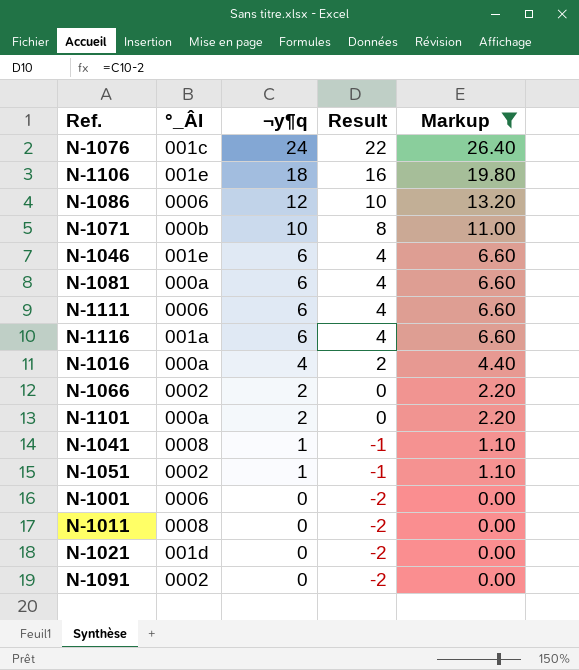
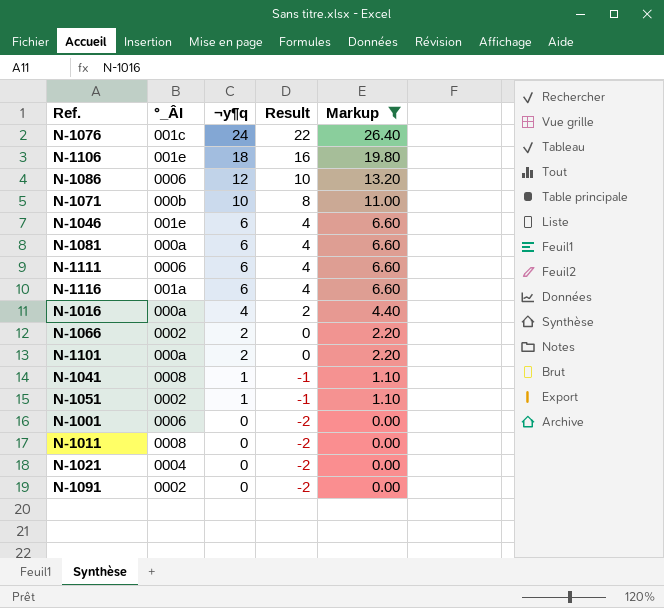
N-1021 | °_ÂI: 001d -> 0004

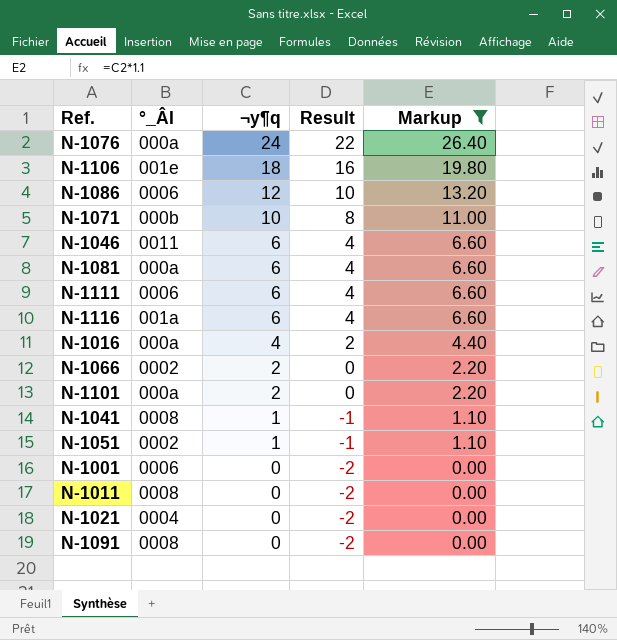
N-1076 | °_ÂI: 001c -> 000a
N-1046 | °_ÂI: 001e -> 0011
N-1091 | °_ÂI: 0002 -> 0008

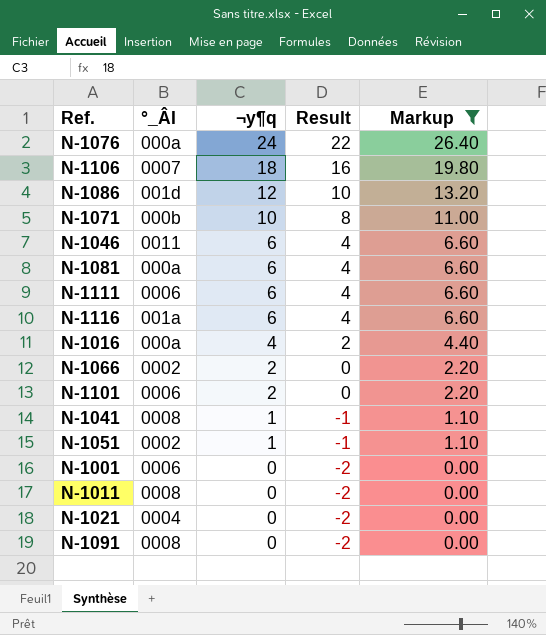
N-1106 | °_ÂI: 001e -> 0007
N-1086 | °_ÂI: 0006 -> 001d
N-1101 | °_ÂI: 000a -> 0006

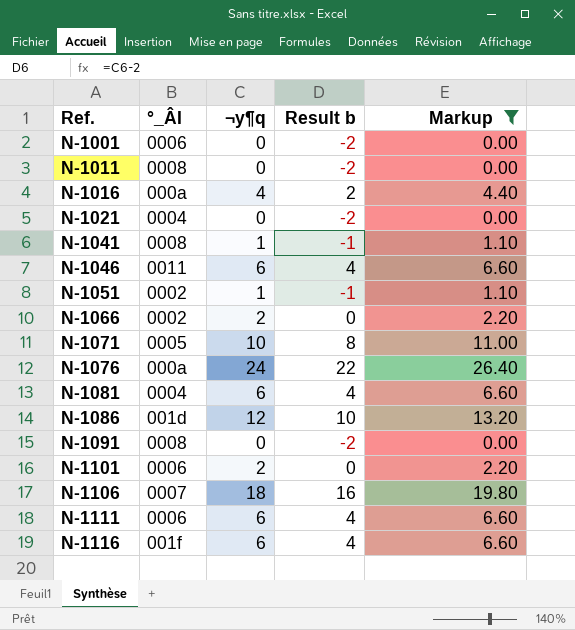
row order: ¬y¶q descending -> Ref. ascending
column name: Result -> Result b
N-1071 | °_ÂI: 000b -> 0005
N-1081 | °_ÂI: 000a -> 0004
N-1116 | °_ÂI: 001a -> 001f

